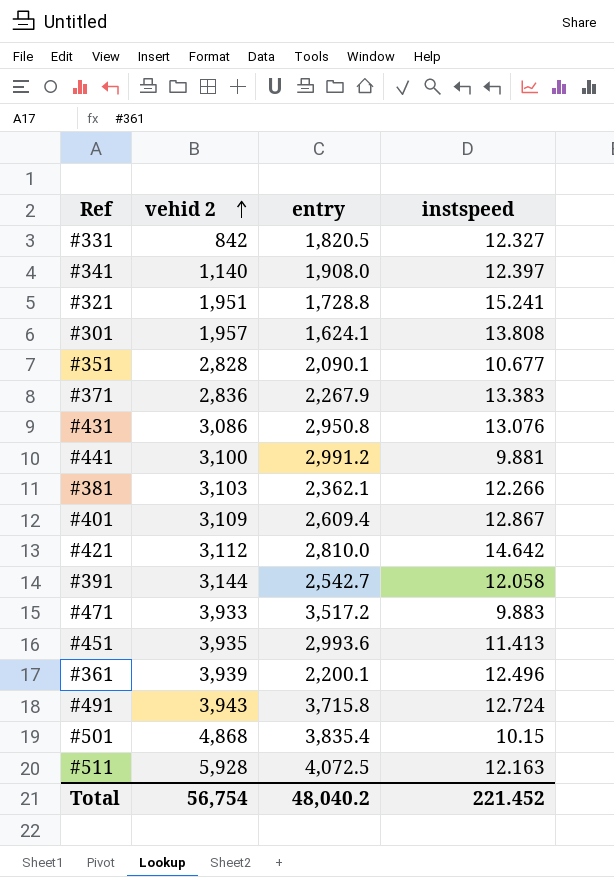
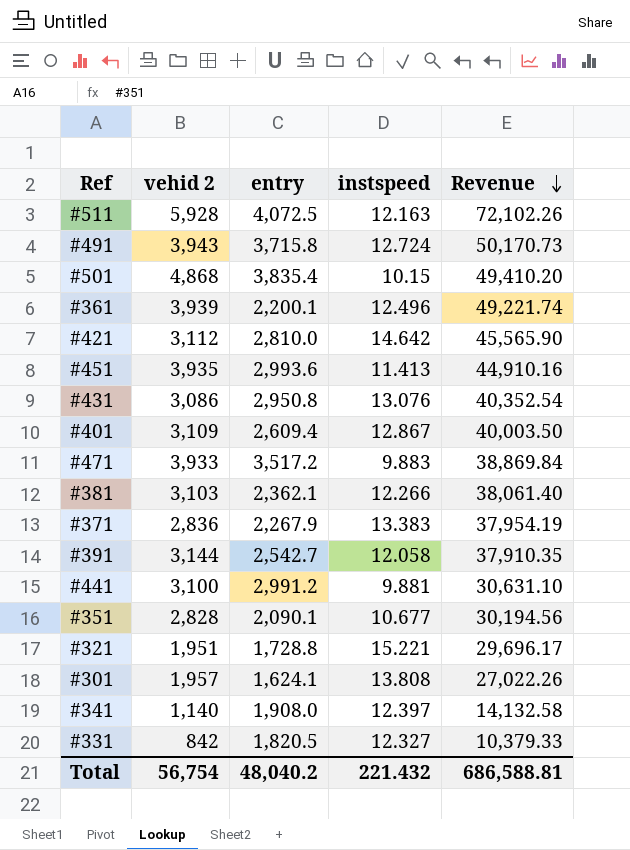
row order: vehid 2 ascending -> Revenue descending
column Revenue | formula: none -> [vehid 2] * [instspeed]
#321 | instspeed: 15.241 -> 15.221
Total | instspeed: 221.452 -> 221.432

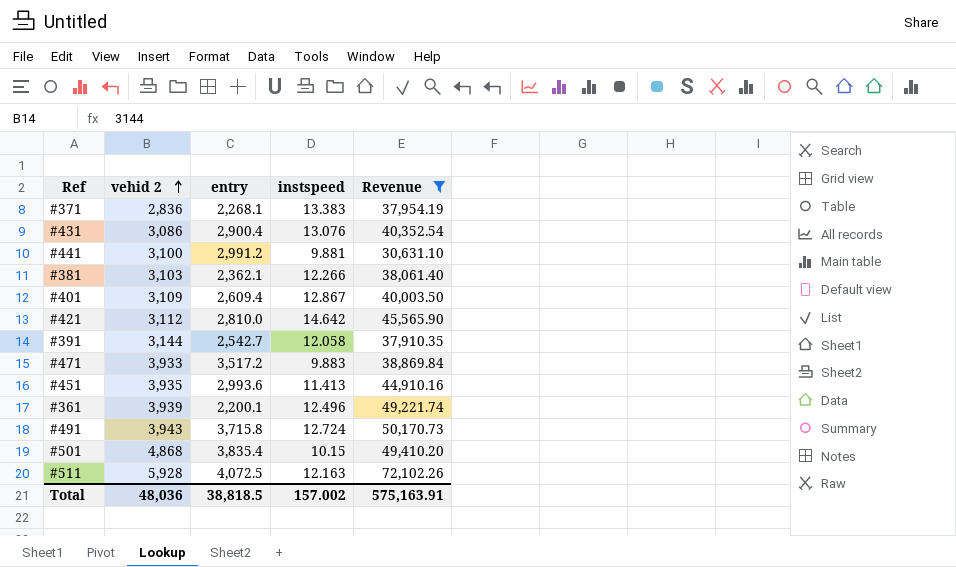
filter: none -> Revenue >= 30,631.10
row order: Revenue descending -> vehid 2 ascending
#371 | entry: 2,267.9 -> 2,268.1
#431 | entry: 2,950.8 -> 2,900.4
Total | vehid 2: 56,754 -> 48,036
Total | entry: 48,040.2 -> 38,818.5
Total | instspeed: 221.432 -> 157.002
Total | Revenue: 686,588.81 -> 575,163.91

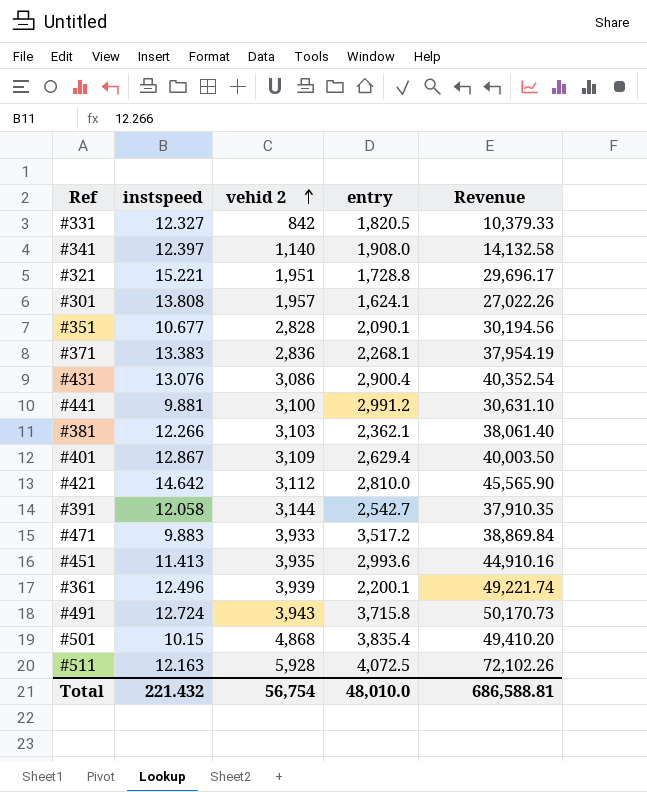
filter: Revenue >= 30,631.10 -> none
column instspeed | position: 4 -> 2
#401 | entry: 2,609.4 -> 2,629.4
Total | instspeed: 157.002 -> 221.432
Total | vehid 2: 48,036 -> 56,754
Total | entry: 38,818.5 -> 48,010.0
Total | Revenue: 575,163.91 -> 686,588.81

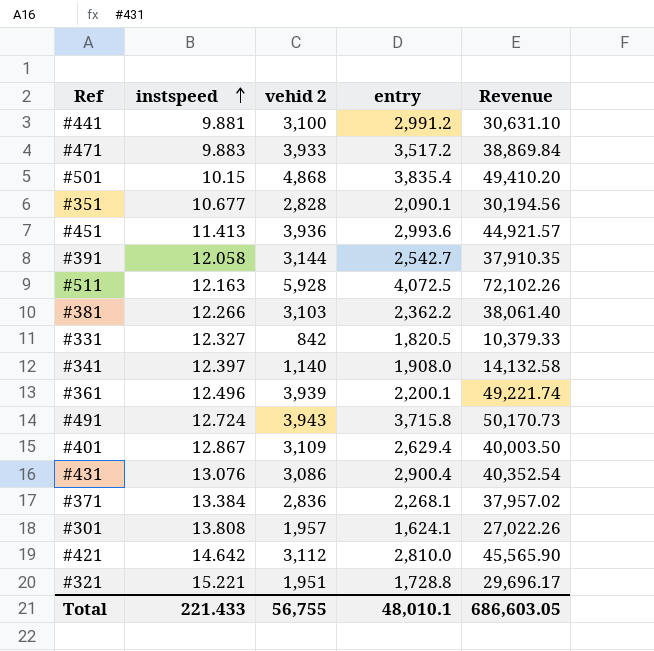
row order: vehid 2 ascending -> instspeed ascending
#451 | vehid 2: 3,935 -> 3,936
#451 | Revenue: 44,910.16 -> 44,921.57
#381 | entry: 2,362.1 -> 2,362.2
#371 | instspeed: 13.383 -> 13.384
#371 | Revenue: 37,954.19 -> 37,957.02
Total | instspeed: 221.432 -> 221.433
Total | vehid 2: 56,754 -> 56,755
Total | entry: 48,010.0 -> 48,010.1
Total | Revenue: 686,588.81 -> 686,603.05

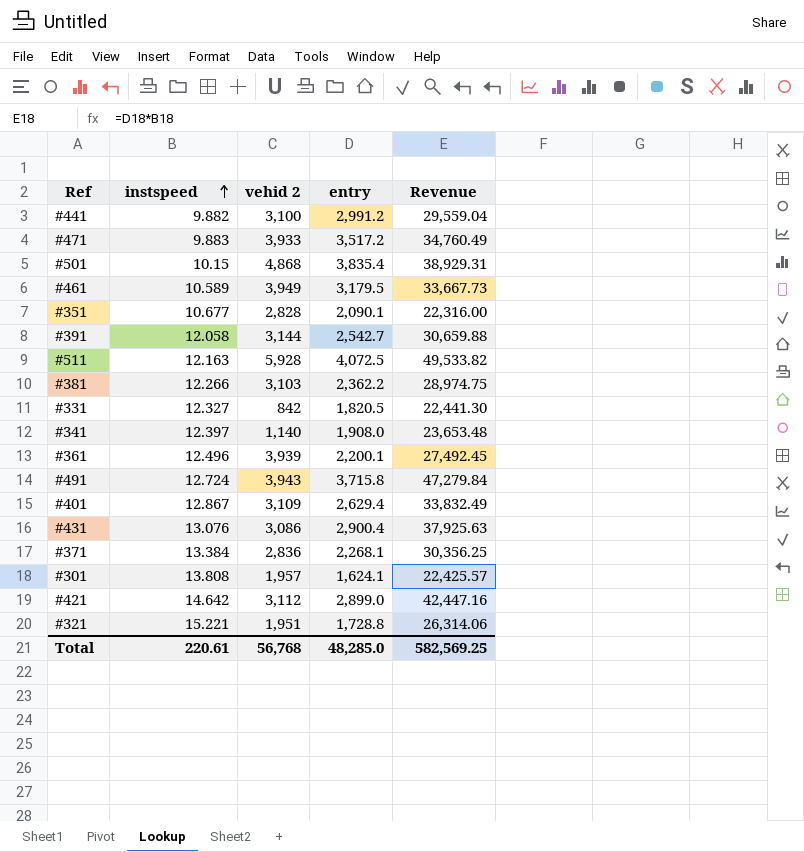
column Revenue | formula: [instspeed] * [vehid 2] -> [instspeed] * [entry]
row #451: 11.413 | 3,936 | 2,993.6 | 44,921.57 -> none
#441 | instspeed: 9.881 -> 9.882
row #461: none -> 10.589 | 3,949 | 3,179.5 | 33,667.73
#421 | entry: 2,810.0 -> 2,899.0
Total | instspeed: 221.433 -> 220.61
Total | vehid 2: 56,755 -> 56,768
Total | entry: 48,010.1 -> 48,285.0
Total | Revenue: 686,603.05 -> 582,569.25

